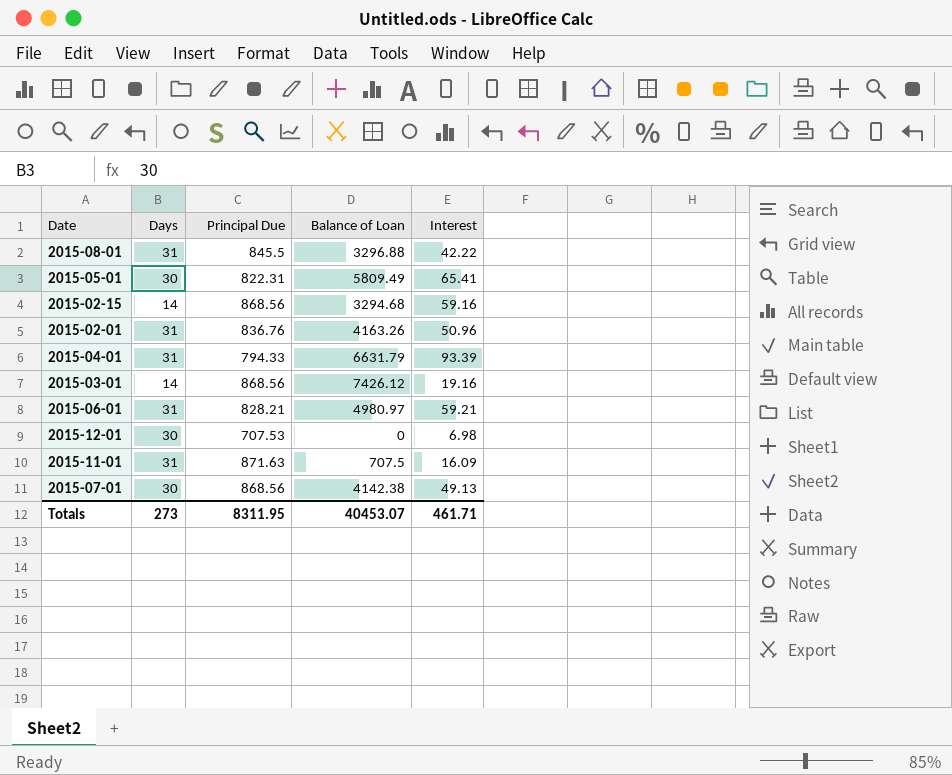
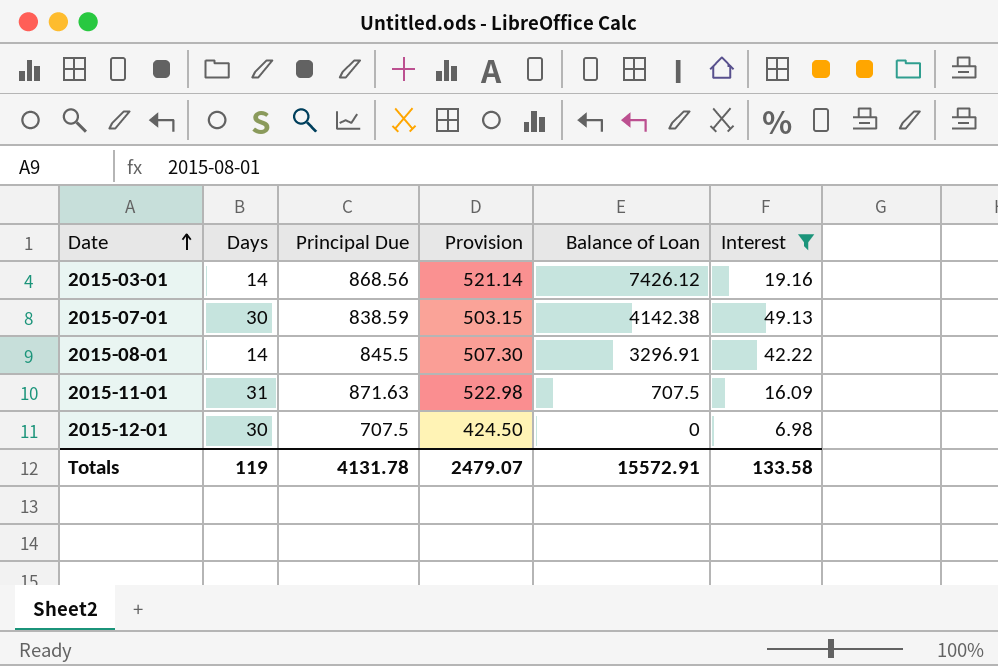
filter: none -> Interest <= 49.13
row order: none -> Date ascending
column Provision | formula: none -> [Principal Due] * 0.6
2015-07-01 | Principal Due: 868.56 -> 838.59
2015-08-01 | Days: 31 -> 14
2015-08-01 | Balance of Loan: 3296.88 -> 3296.91
2015-12-01 | Principal Due: 707.53 -> 707.5
Totals | Days: 273 -> 119
Totals | Principal Due: 8311.95 -> 4131.78
Totals | Balance of Loan: 40453.07 -> 15572.91
Totals | Interest: 461.71 -> 133.58

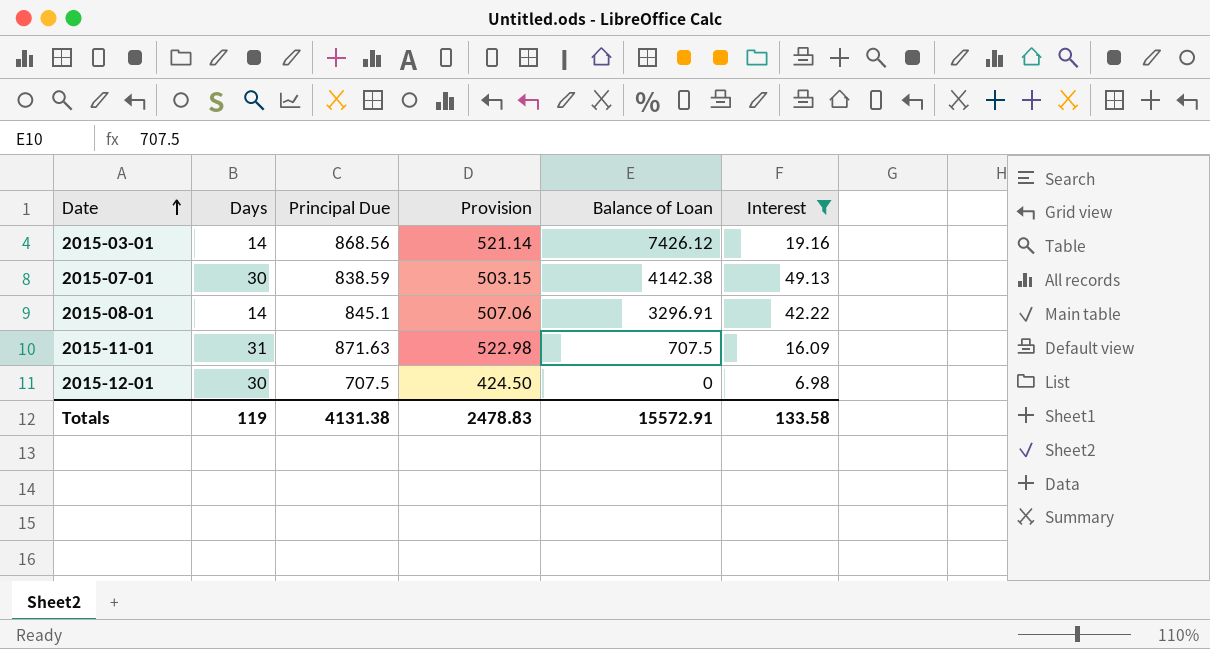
2015-08-01 | Principal Due: 845.5 -> 845.1
2015-08-01 | Provision: 507.30 -> 507.06
Totals | Principal Due: 4131.78 -> 4131.38
Totals | Provision: 2479.07 -> 2478.83

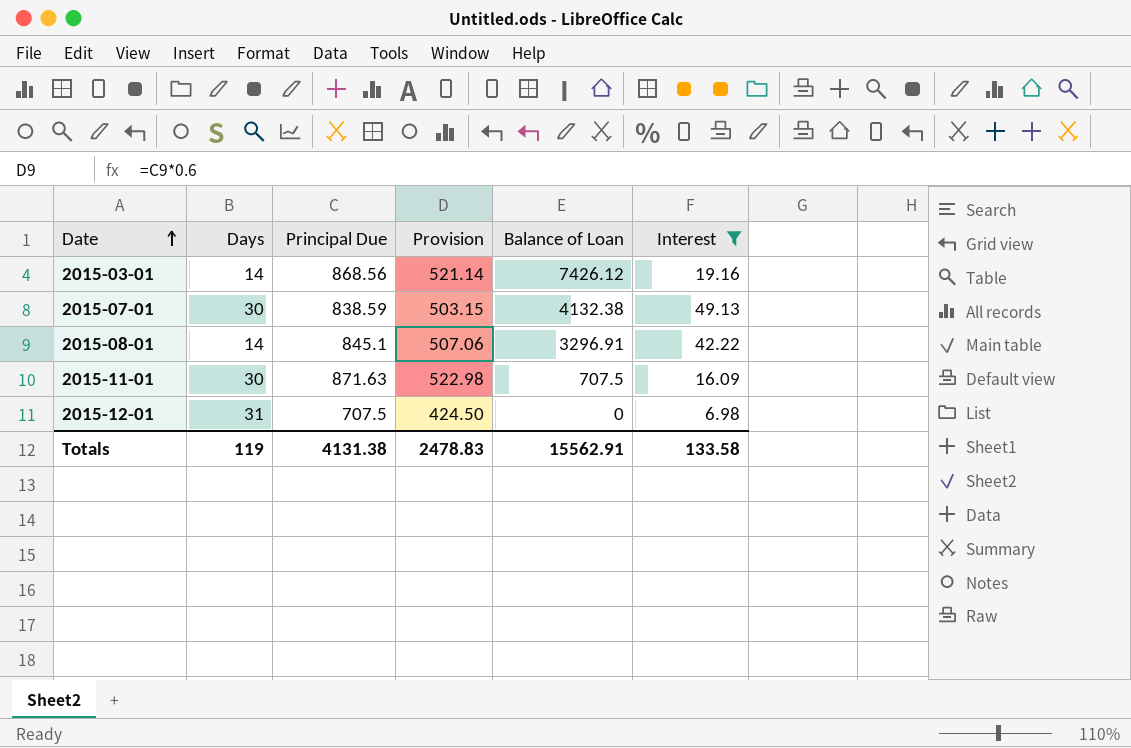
2015-07-01 | Balance of Loan: 4142.38 -> 4132.38
2015-11-01 | Days: 31 -> 30
2015-12-01 | Days: 30 -> 31
Totals | Balance of Loan: 15572.91 -> 15562.91

